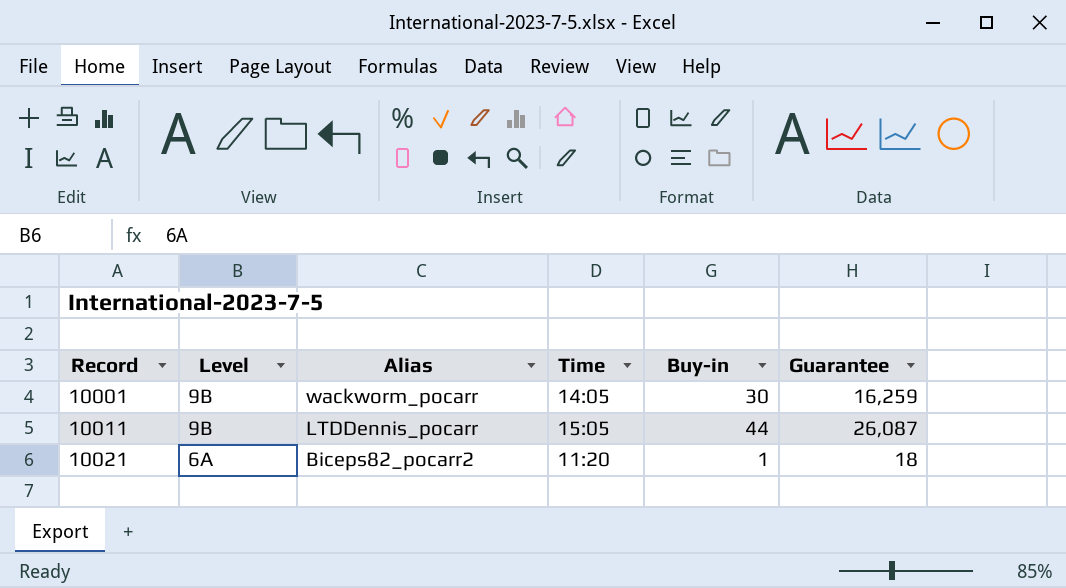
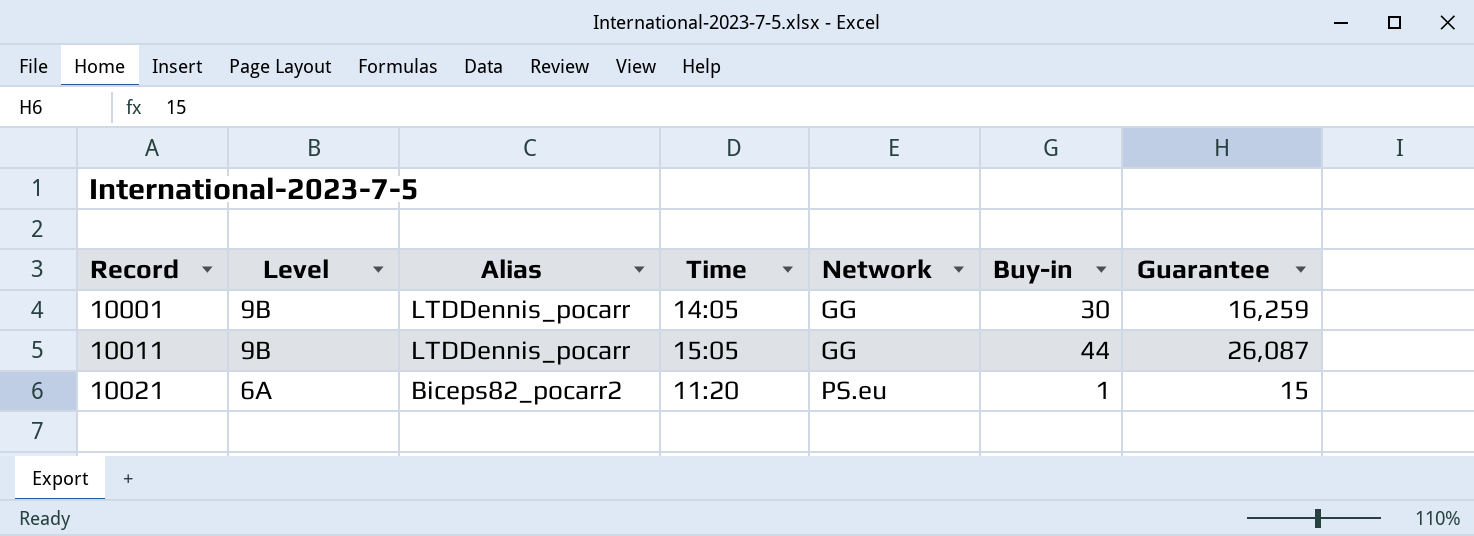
column Network | position: none -> 5
10001 | Alias: wackworm_pocarr -> LTDDennis_pocarr
10021 | Guarantee: 18 -> 15

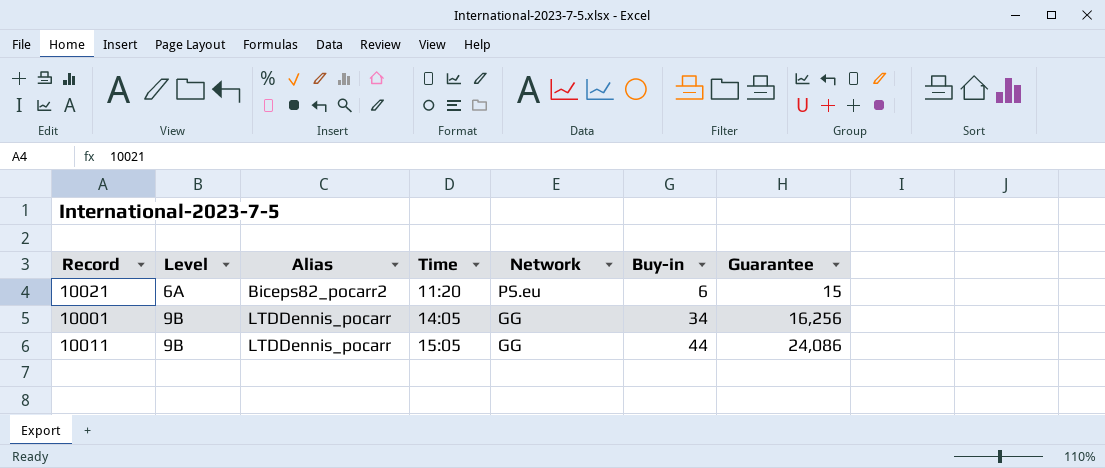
row order: Record ascending -> Level ascending
10021 | Buy-in: 1 -> 6
10001 | Buy-in: 30 -> 34
10001 | Guarantee: 16,259 -> 16,256
10011 | Guarantee: 26,087 -> 24,086

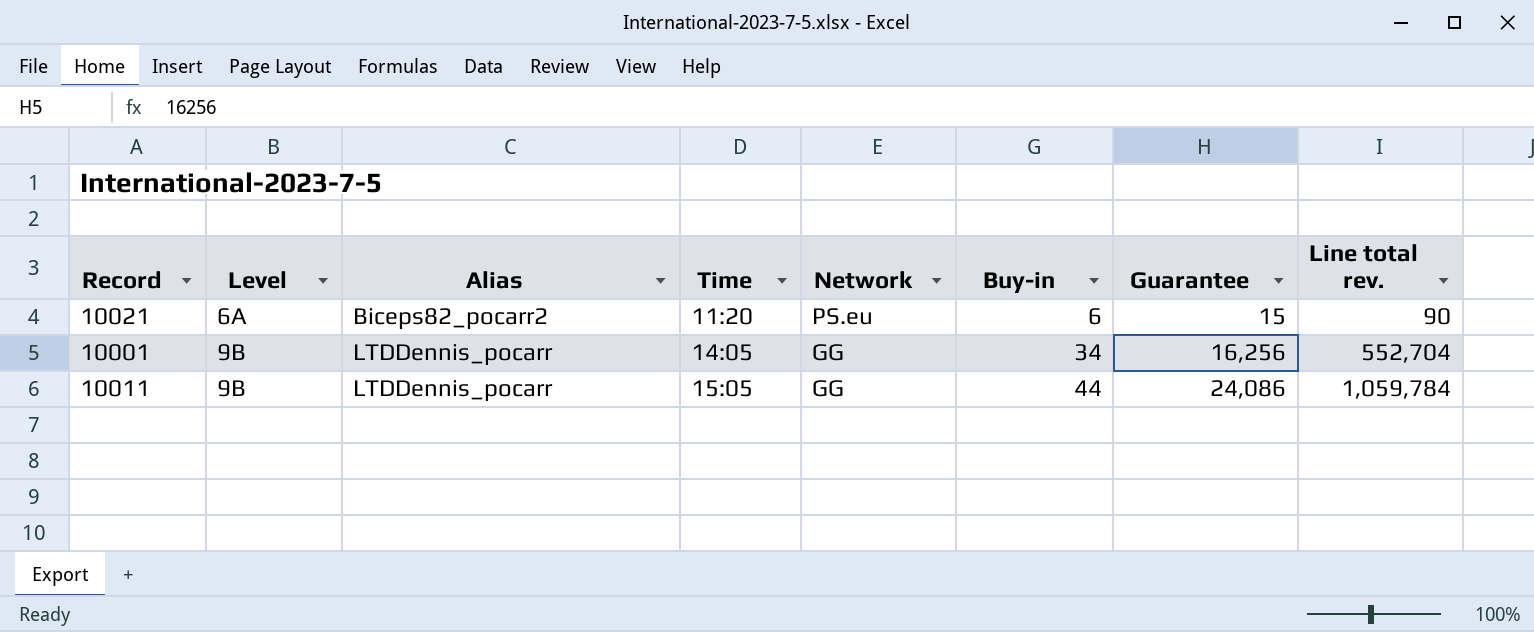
column Line total rev. | formula: none -> [Buy-in] * [Guarantee]

